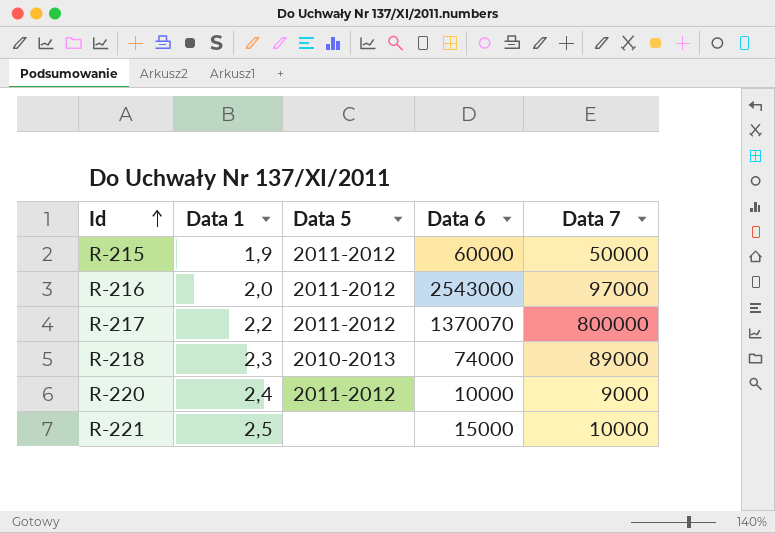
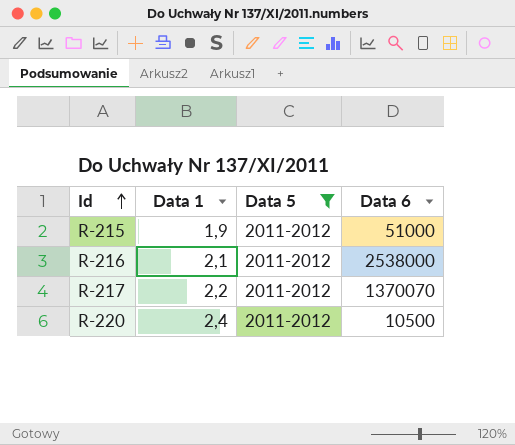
filter: none -> Data 5 = 2011-2012
column Data 7 | position: 5 -> none
R-215 | Data 6: 60000 -> 51000
R-216 | Data 1: 2,0 -> 2,1
R-216 | Data 6: 2543000 -> 2538000
R-220 | Data 6: 10000 -> 10500

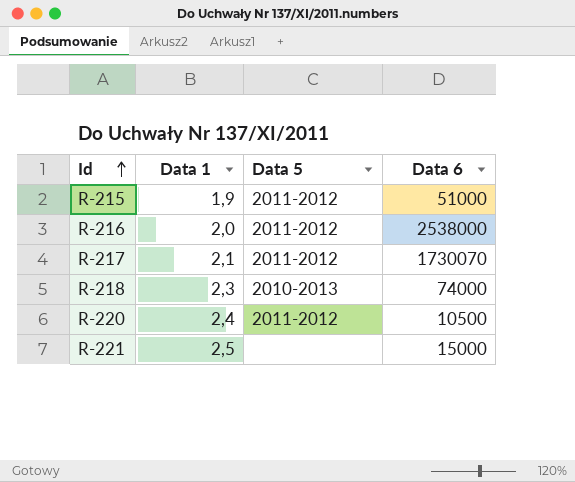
filter: Data 5 = 2011-2012 -> none
R-216 | Data 1: 2,1 -> 2,0
R-217 | Data 1: 2,2 -> 2,1
R-217 | Data 6: 1370070 -> 1730070

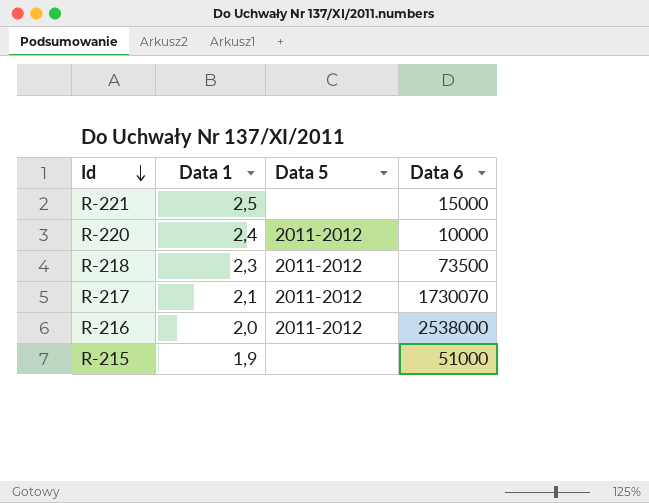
row order: Id ascending -> Id descending
R-220 | Data 6: 10500 -> 10000
R-218 | Data 5: 2010-2013 -> 2011-2012
R-218 | Data 6: 74000 -> 73500
R-215 | Data 5: 2011-2012 -> none

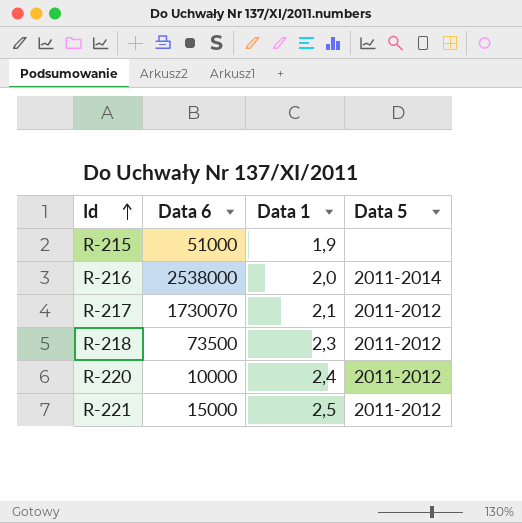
row order: Id descending -> Id ascending
column Data 6 | position: 4 -> 2
R-216 | Data 5: 2011-2012 -> 2011-2014
R-221 | Data 5: none -> 2011-2012

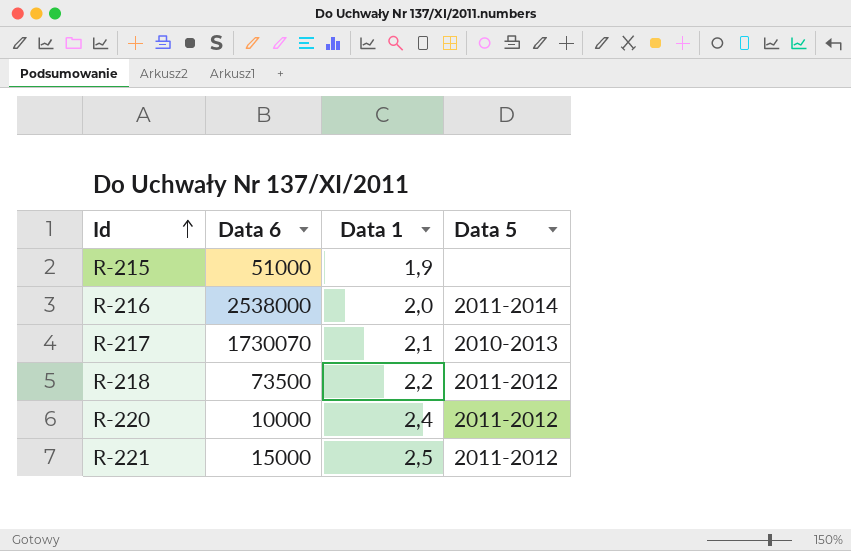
R-217 | Data 5: 2011-2012 -> 2010-2013
R-218 | Data 1: 2,3 -> 2,2

